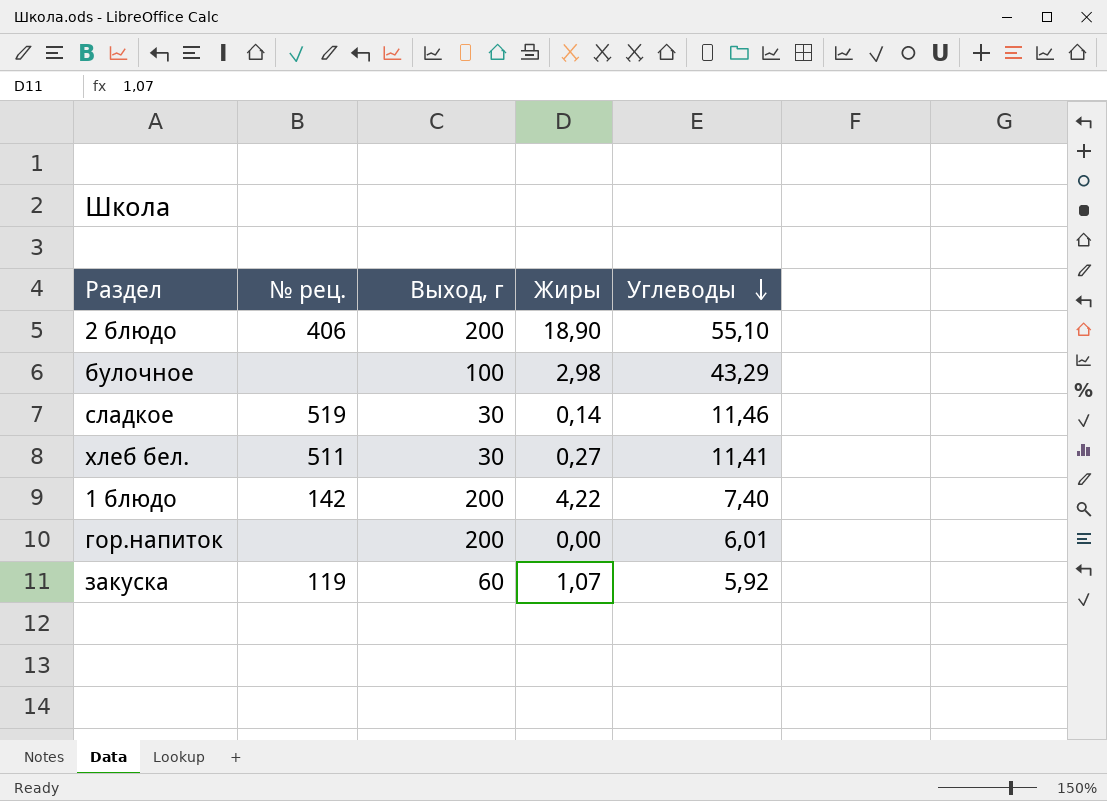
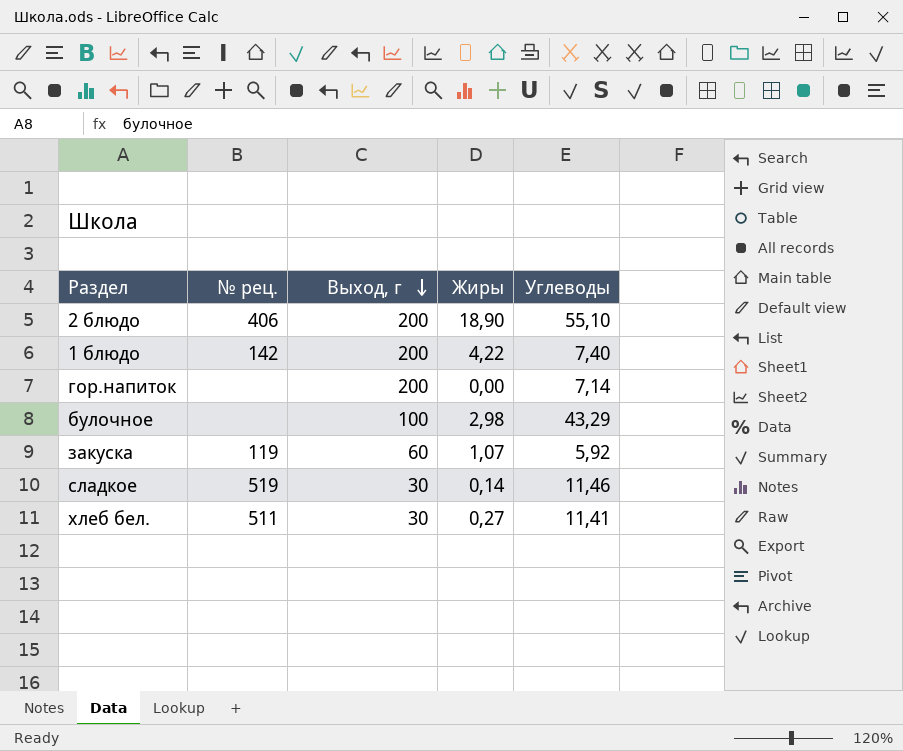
row order: Углеводы descending -> Выход, г descending
гор.напиток | Углеводы: 6,01 -> 7,14

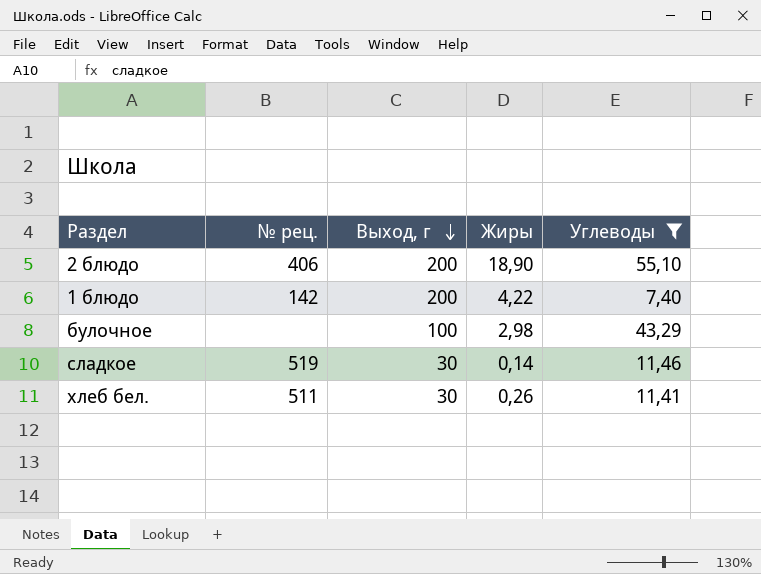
filter: none -> Углеводы >= 7,40
хлеб бел. | Жиры: 0,27 -> 0,26

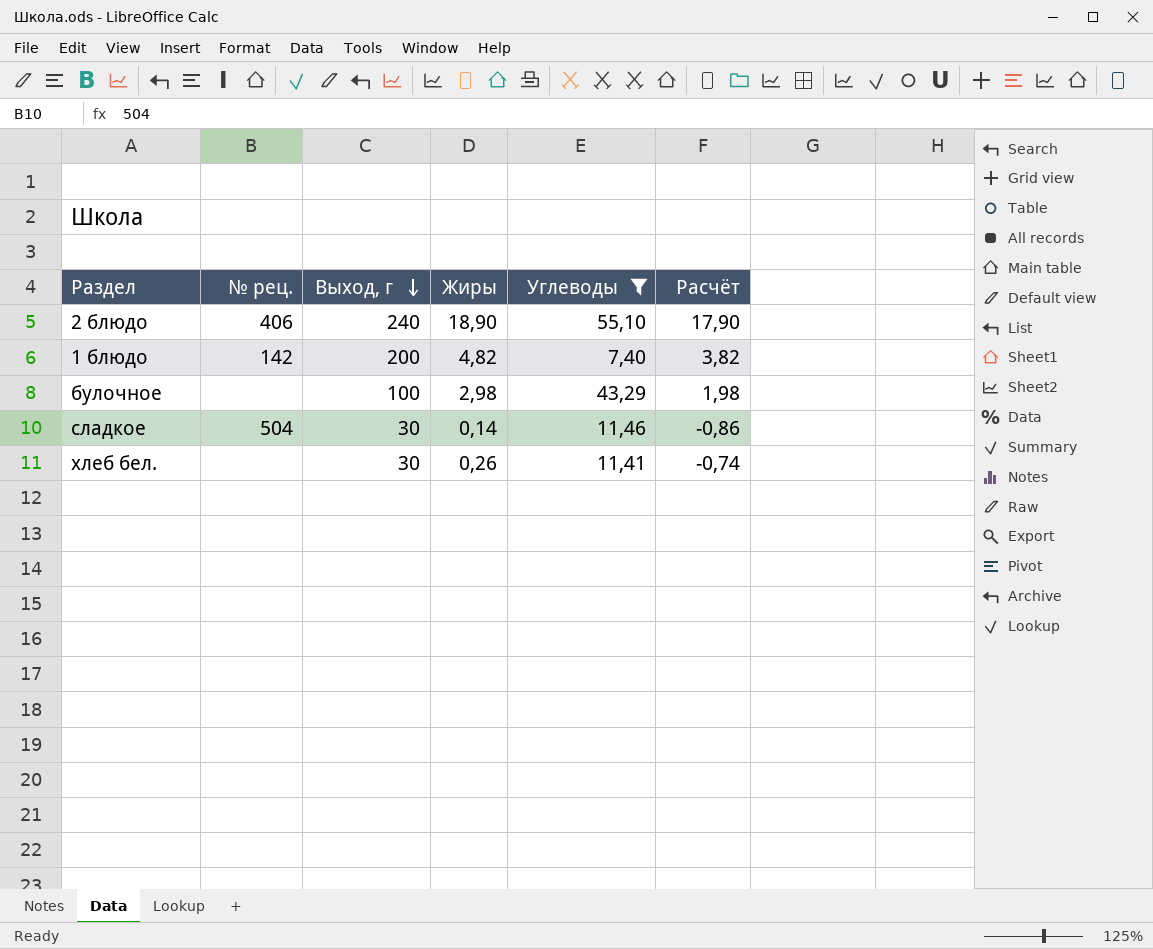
column Расчёт | formula: none -> [Жиры] - 1
2 блюдо | Выход, г: 200 -> 240
1 блюдо | Жиры: 4,22 -> 4,82
сладкое | № рец.: 519 -> 504
хлеб бел. | № рец.: 511 -> none

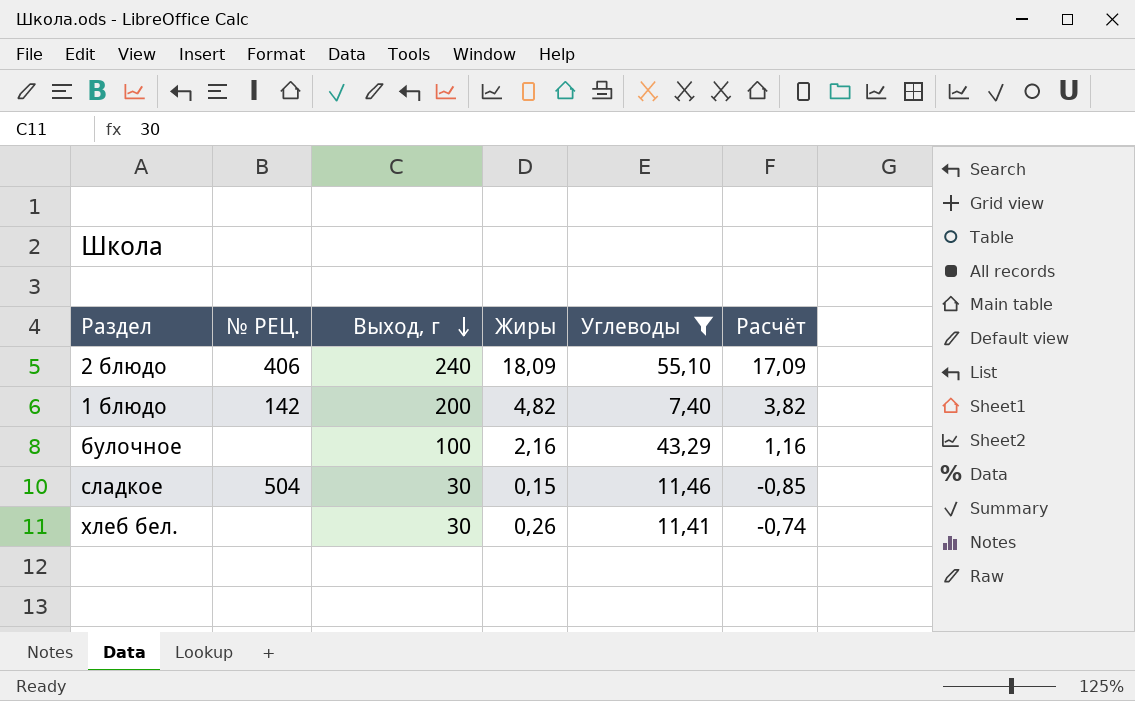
column name: № рец. -> № РЕЦ.
2 блюдо | Жиры: 18,90 -> 18,09
2 блюдо | Расчёт: 17,90 -> 17,09
булочное | Жиры: 2,98 -> 2,16
булочное | Расчёт: 1,98 -> 1,16
сладкое | Жиры: 0,14 -> 0,15
сладкое | Расчёт: -0,86 -> -0,85

